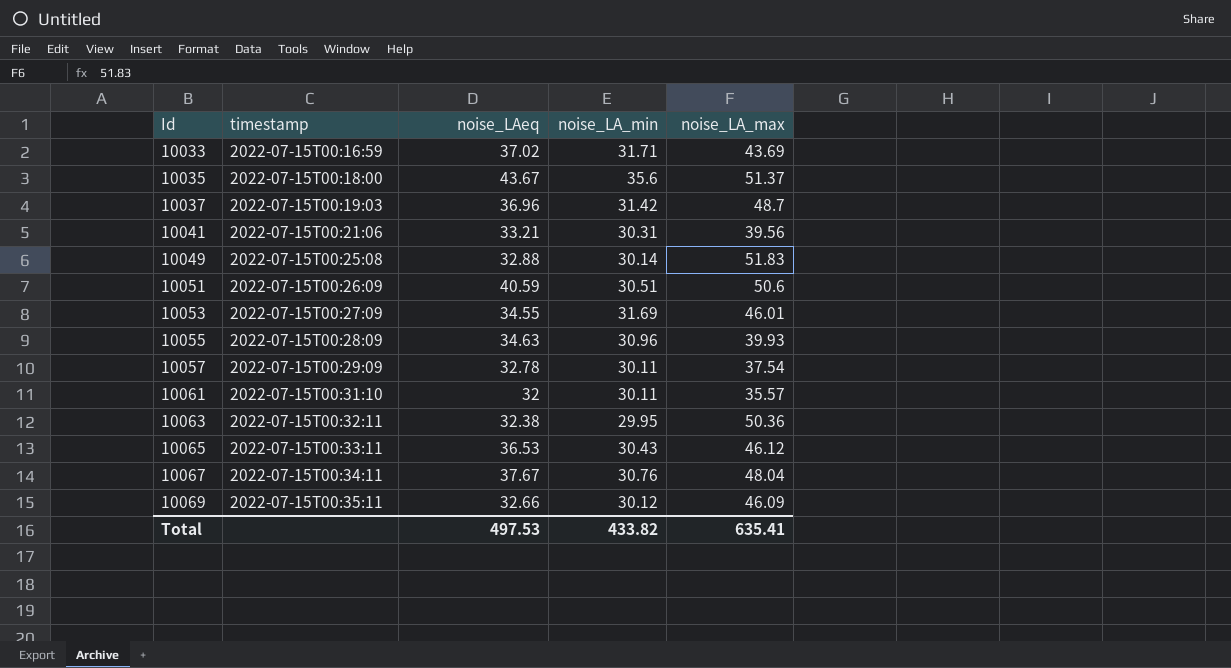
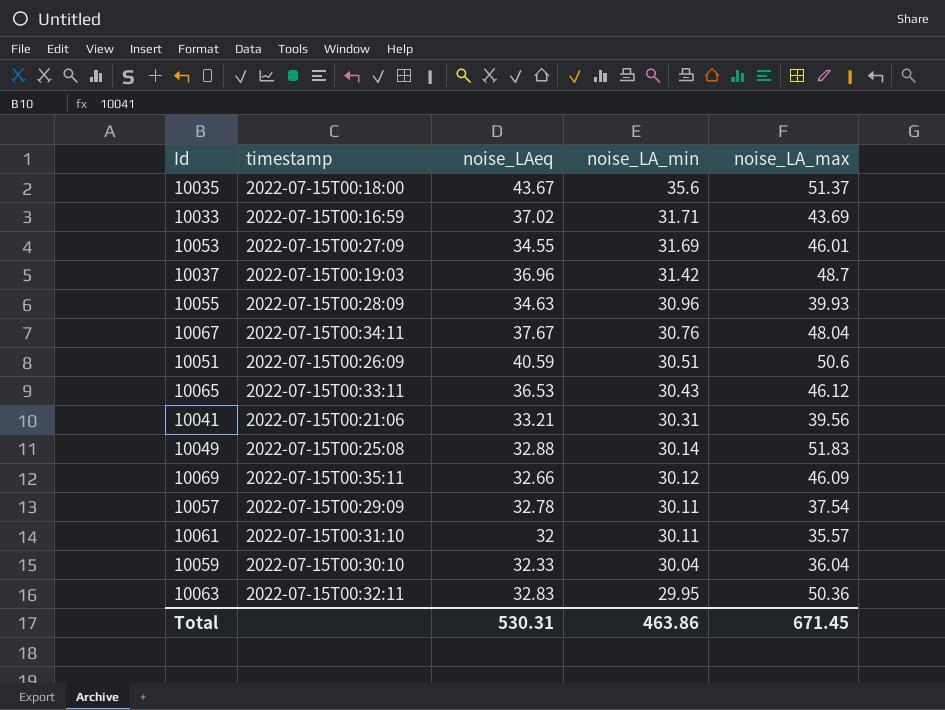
row order: Id ascending -> noise_LA_min descending
row 10059: none -> 2022-07-15T00:30:10 | 32.33 | 30.04 | 36.04
10063 | noise_LAeq: 32.38 -> 32.83
Total | noise_LAeq: 497.53 -> 530.31
Total | noise_LA_min: 433.82 -> 463.86
Total | noise_LA_max: 635.41 -> 671.45

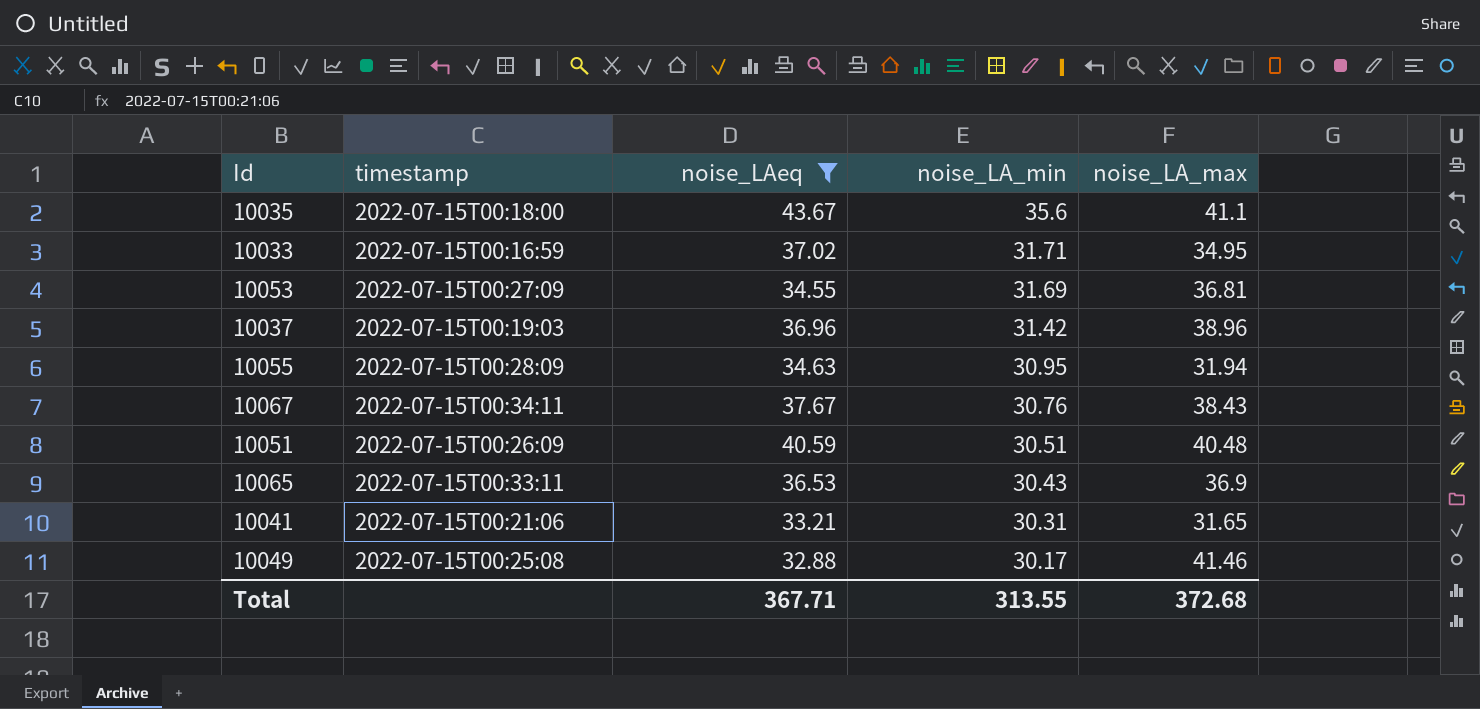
filter: none -> noise_LAeq >= 32.88
10035 | noise_LA_max: 51.37 -> 41.1
10033 | noise_LA_max: 43.69 -> 34.95
10053 | noise_LA_max: 46.01 -> 36.81
10037 | noise_LA_max: 48.7 -> 38.96
10055 | noise_LA_min: 30.96 -> 30.95
10055 | noise_LA_max: 39.93 -> 31.94
10067 | noise_LA_max: 48.04 -> 38.43
10051 | noise_LA_max: 50.6 -> 40.48
10065 | noise_LA_max: 46.12 -> 36.9
10041 | noise_LA_max: 39.56 -> 31.65
10049 | noise_LA_min: 30.14 -> 30.17
10049 | noise_LA_max: 51.83 -> 41.46
Total | noise_LAeq: 530.31 -> 367.71
Total | noise_LA_min: 463.86 -> 313.55
Total | noise_LA_max: 671.45 -> 372.68

